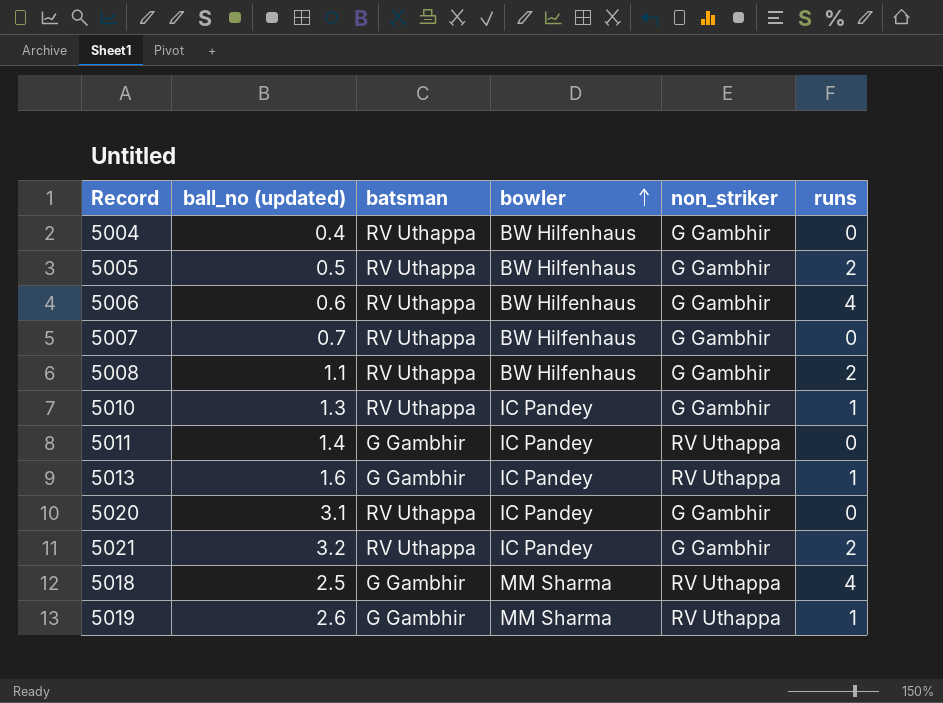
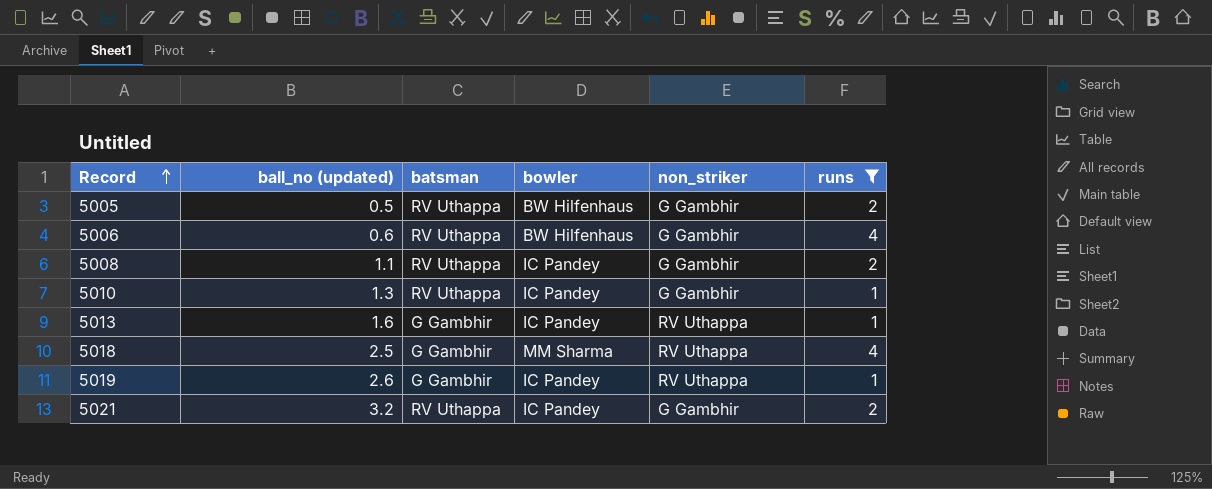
filter: none -> runs != 0
row order: bowler ascending -> Record ascending
5008 | bowler: BW Hilfenhaus -> IC Pandey
5019 | bowler: MM Sharma -> IC Pandey

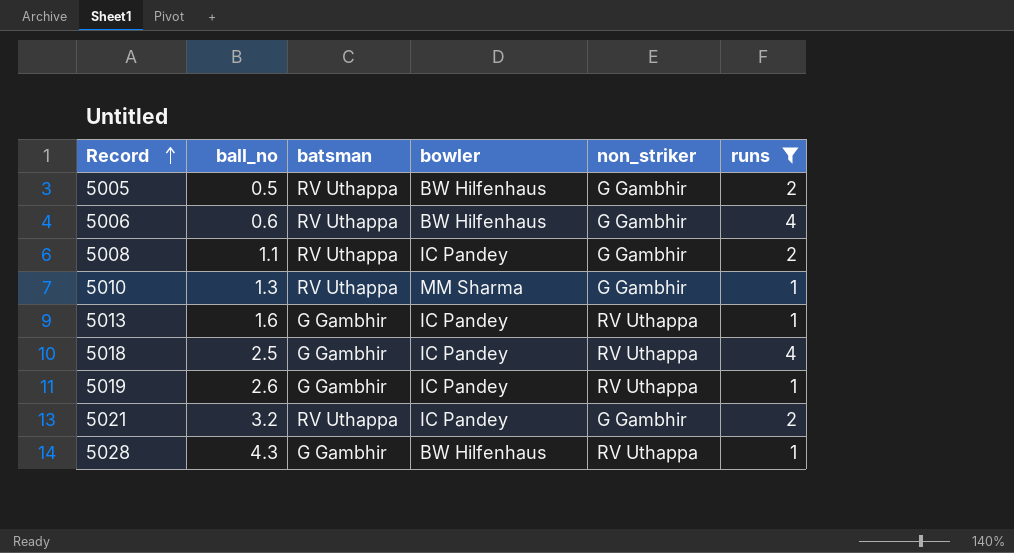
column name: ball_no (updated) -> ball_no
5010 | bowler: IC Pandey -> MM Sharma
5018 | bowler: MM Sharma -> IC Pandey
row 5028: none -> 4.3 | G Gambhir | BW Hilfenhaus | RV Uthappa | 1

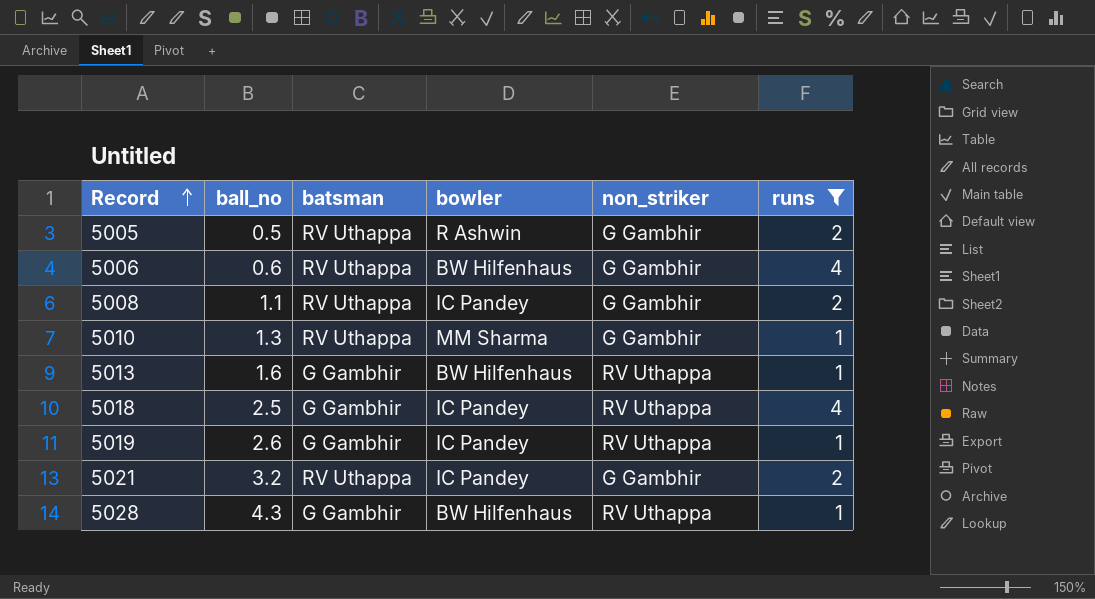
5005 | bowler: BW Hilfenhaus -> R Ashwin
5013 | bowler: IC Pandey -> BW Hilfenhaus

